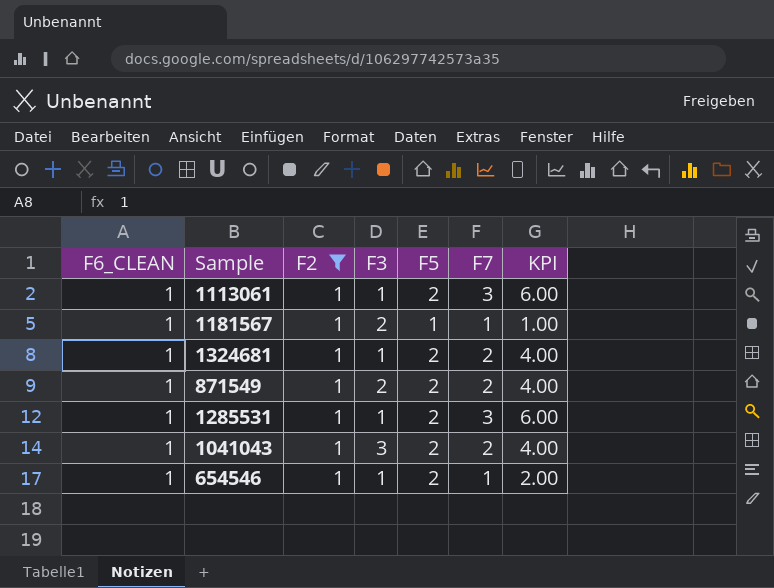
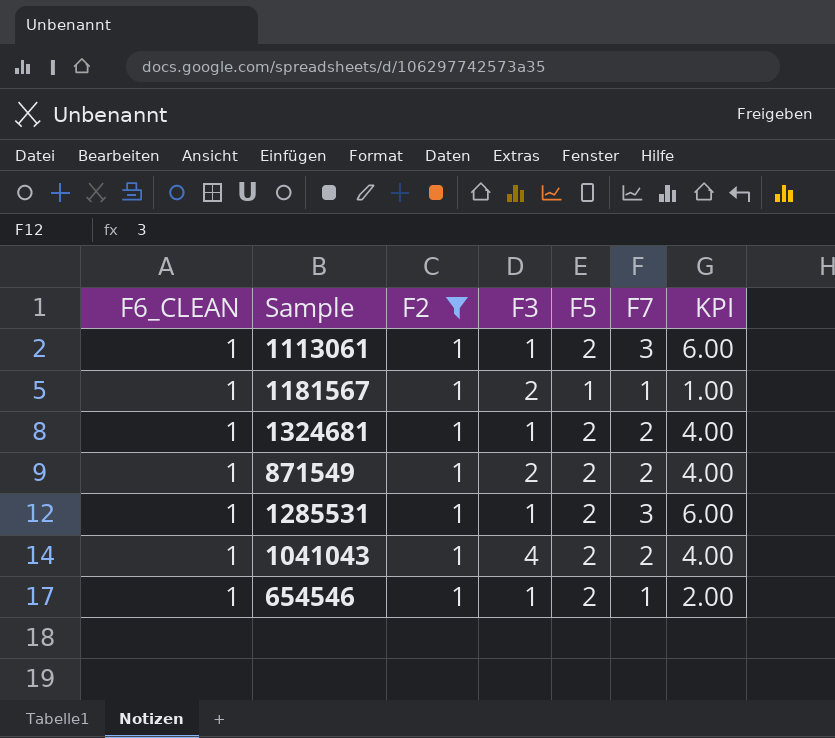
1041043 | F3: 3 -> 4

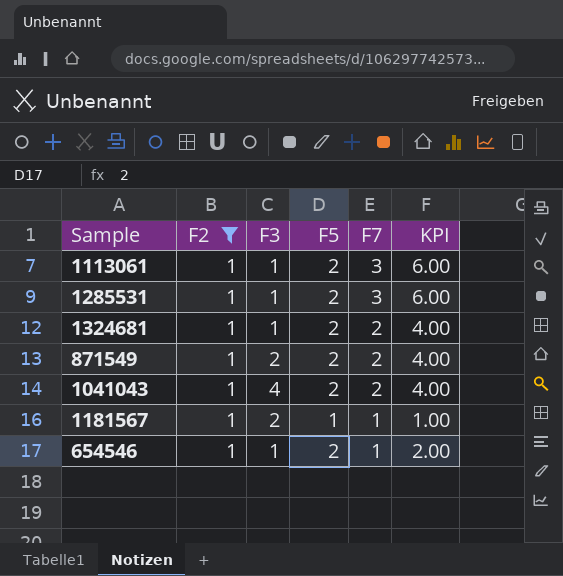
row order: none -> F7 descending
column F6_CLEAN | position: 1 -> none

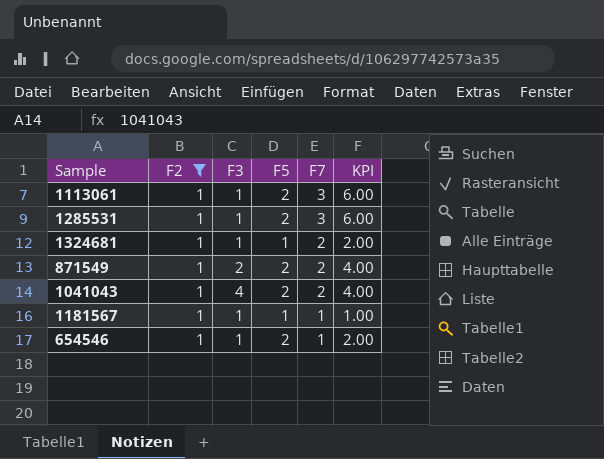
1324681 | F5: 2 -> 1
1324681 | KPI: 4.00 -> 2.00
1181567 | F3: 2 -> 1

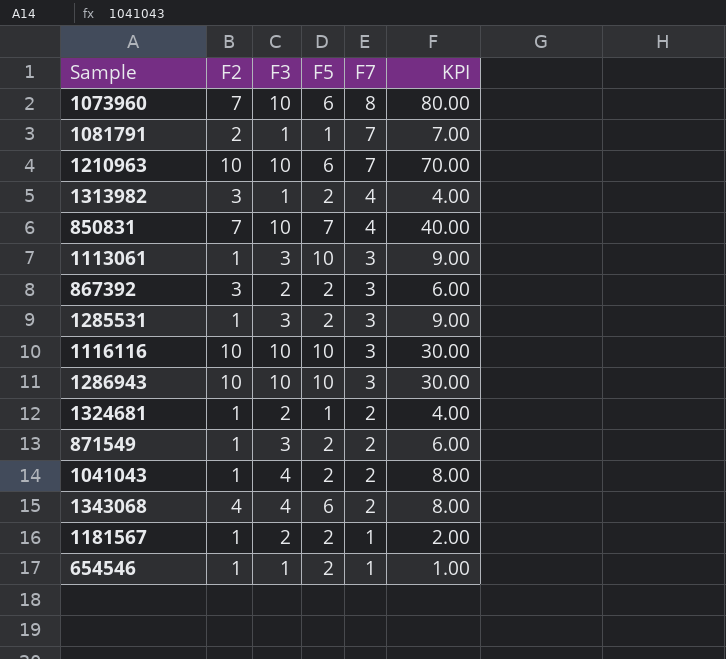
filter: F2 = 1 -> none
column KPI | formula: [F5] * [F7] -> [F3] * [F7]
1113061 | F3: 1 -> 3
1113061 | F5: 2 -> 10
1285531 | F3: 1 -> 3
1324681 | F3: 1 -> 2
871549 | F3: 2 -> 3
1181567 | F3: 1 -> 2
1181567 | F5: 1 -> 2

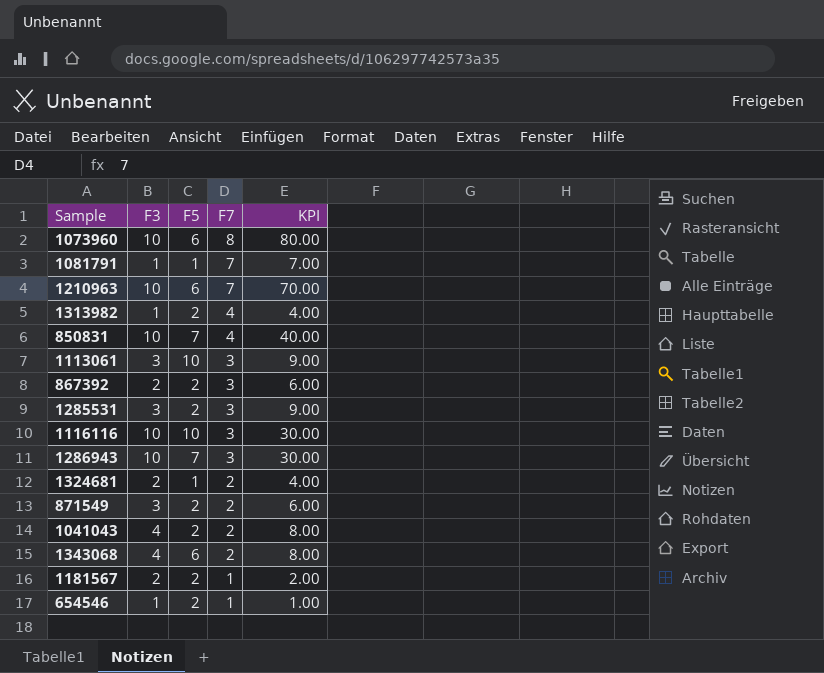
column F2 | position: 2 -> none
1286943 | F5: 10 -> 7

